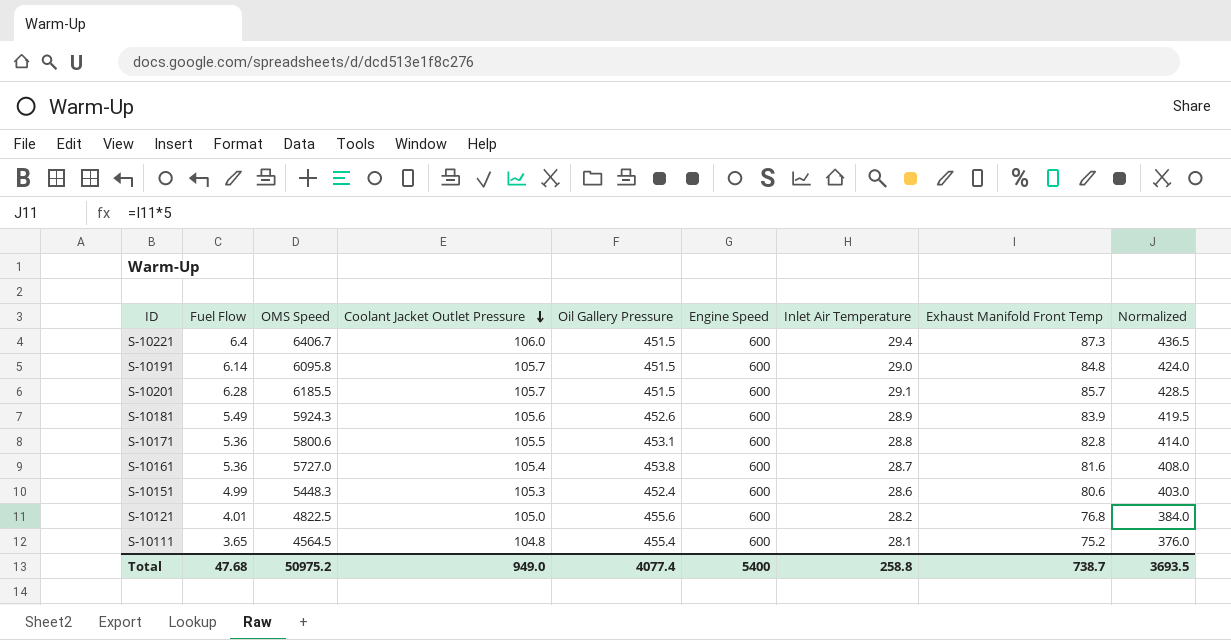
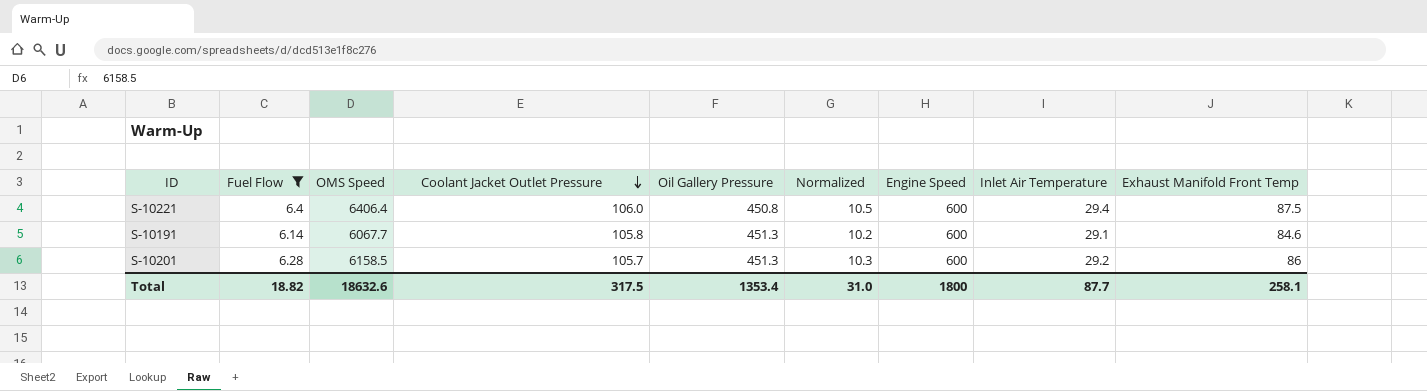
filter: none -> Fuel Flow >= 6.14
column Normalized | formula: [Exhaust Manifold Front Temp] * 5 -> [Exhaust Manifold Front Temp] * 0.12
column Normalized | position: 9 -> 6
S-10221 | OMS Speed: 6406.7 -> 6406.4
S-10221 | Oil Gallery Pressure: 451.5 -> 450.8
S-10221 | Exhaust Manifold Front Temp: 87.3 -> 87.5
S-10191 | OMS Speed: 6095.8 -> 6067.7
S-10191 | Coolant Jacket Outlet Pressure: 105.7 -> 105.8
S-10191 | Oil Gallery Pressure: 451.5 -> 451.3
S-10191 | Inlet Air Temperature: 29.0 -> 29.1
S-10191 | Exhaust Manifold Front Temp: 84.8 -> 84.6
S-10201 | OMS Speed: 6185.5 -> 6158.5
S-10201 | Oil Gallery Pressure: 451.5 -> 451.3
S-10201 | Inlet Air Temperature: 29.1 -> 29.2
S-10201 | Exhaust Manifold Front Temp: 85.7 -> 86
Total | Fuel Flow: 47.68 -> 18.82
Total | OMS Speed: 50975.2 -> 18632.6
Total | Coolant Jacket Outlet Pressure: 949.0 -> 317.5
Total | Oil Gallery Pressure: 4077.4 -> 1353.4
Total | Normalized: 3693.5 -> 31.0
Total | Engine Speed: 5400 -> 1800
Total | Inlet Air Temperature: 258.8 -> 87.7
Total | Exhaust Manifold Front Temp: 738.7 -> 258.1

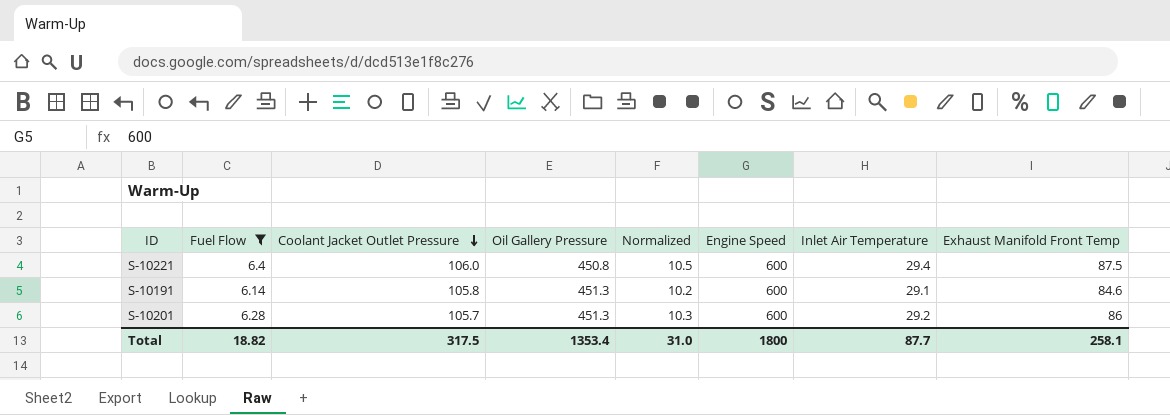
column OMS Speed | position: 3 -> none

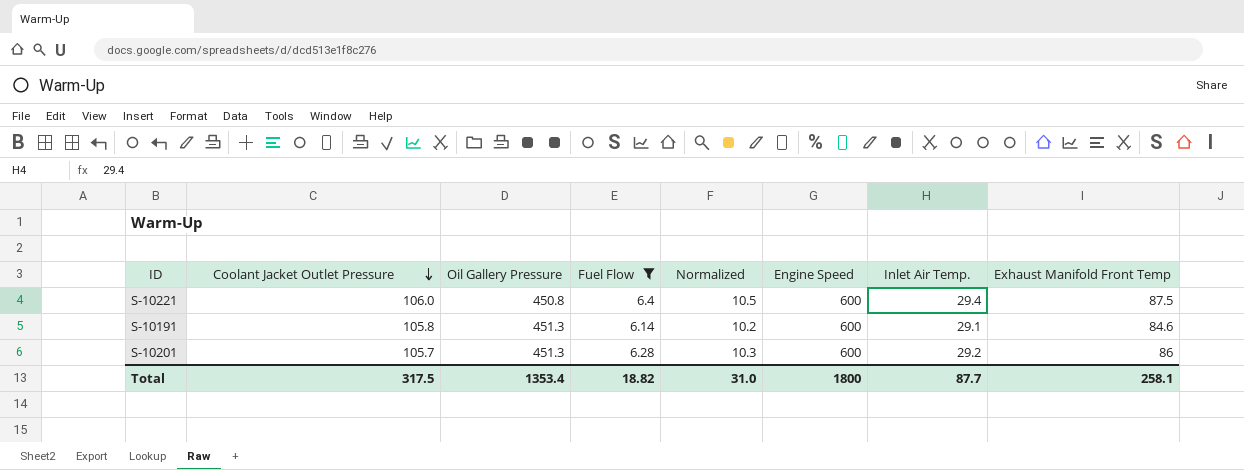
column Fuel Flow | position: 2 -> 4
column name: Inlet Air Temperature -> Inlet Air Temp.

